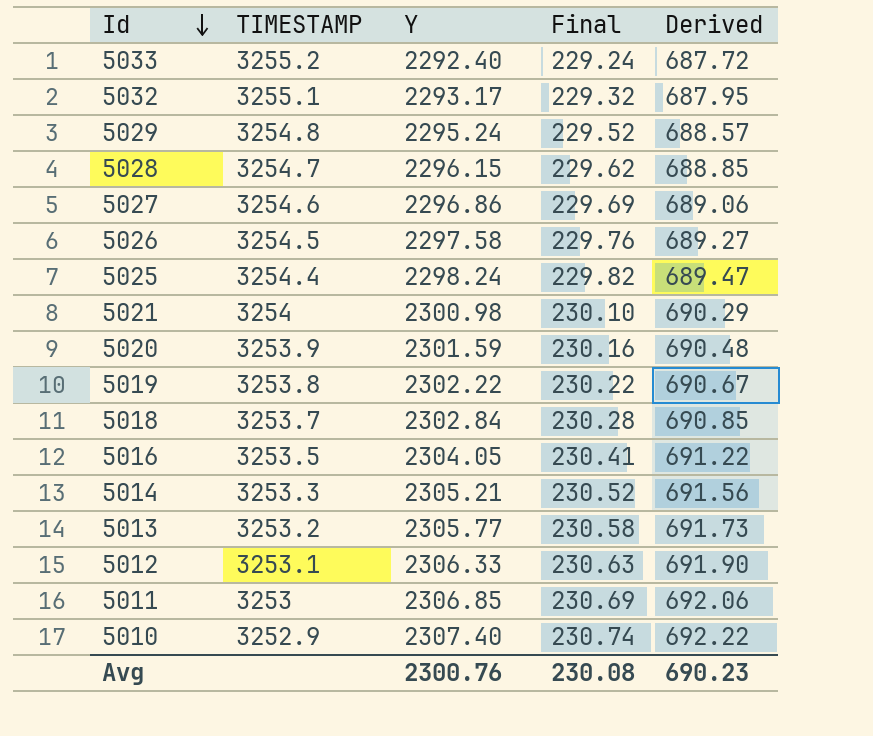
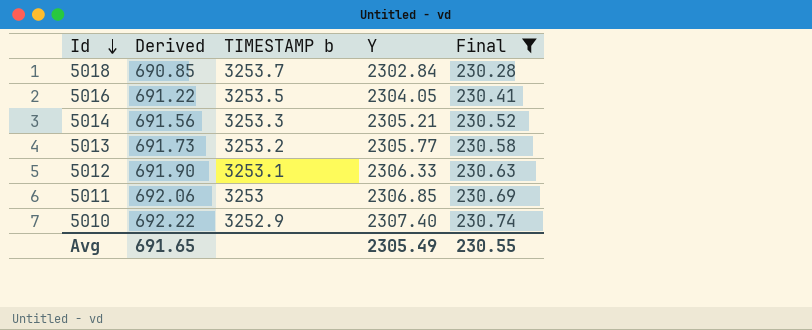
filter: none -> Final >= 230.28
column Derived | position: 5 -> 2
column name: TIMESTAMP -> TIMESTAMP b
Avg | Derived: 690.23 -> 691.65
Avg | Y: 2300.76 -> 2305.49
Avg | Final: 230.08 -> 230.55

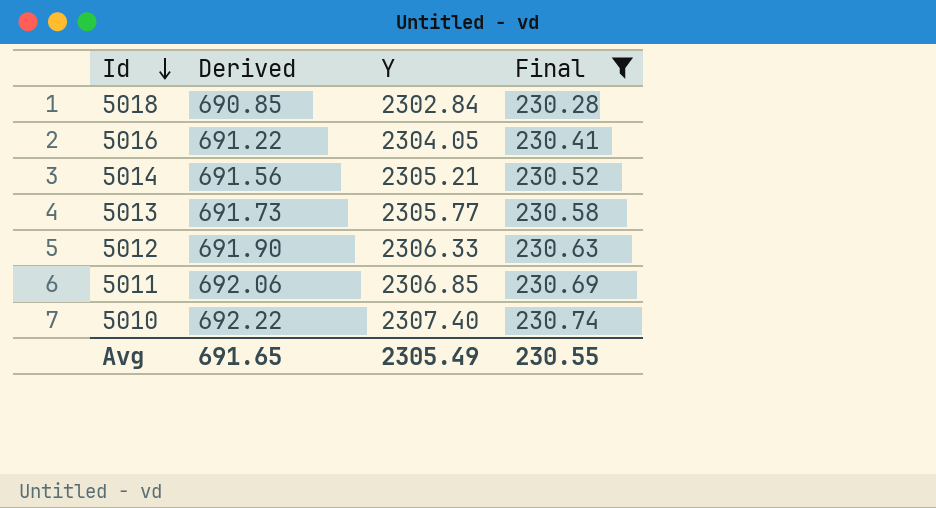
column TIMESTAMP b | position: 3 -> none

